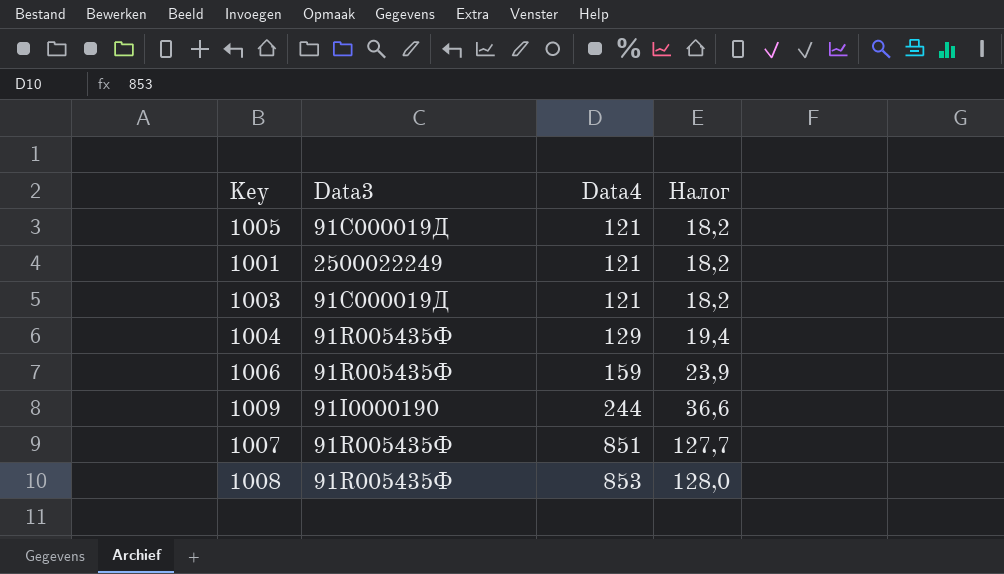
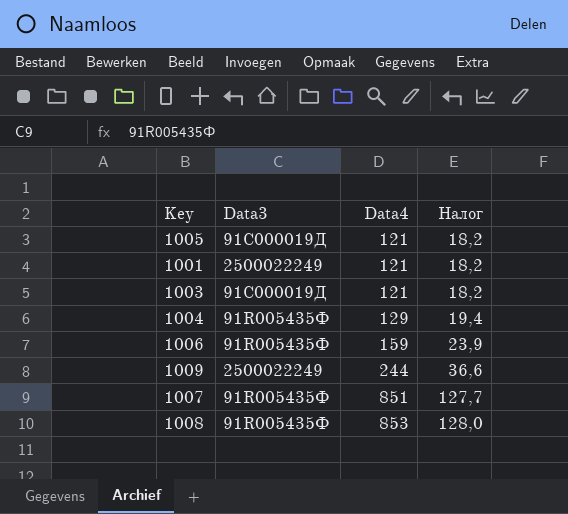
1009 | Data3: 91I0000190 -> 2500022249

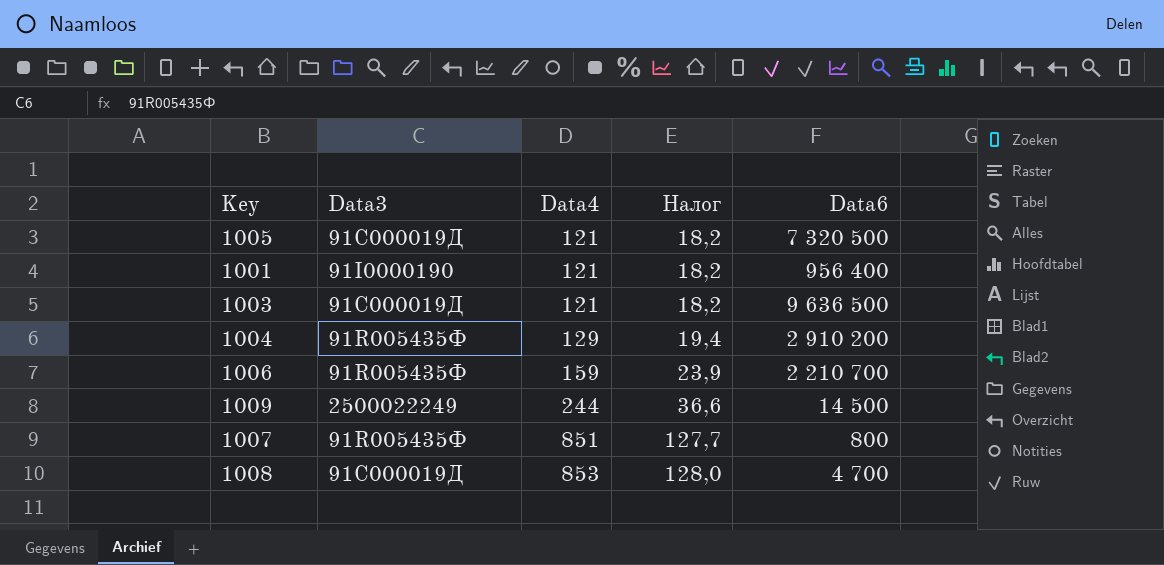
column Data6 | position: none -> 5
1001 | Data3: 2500022249 -> 91I0000190
1008 | Data3: 91R005435Ф -> 91С000019Д

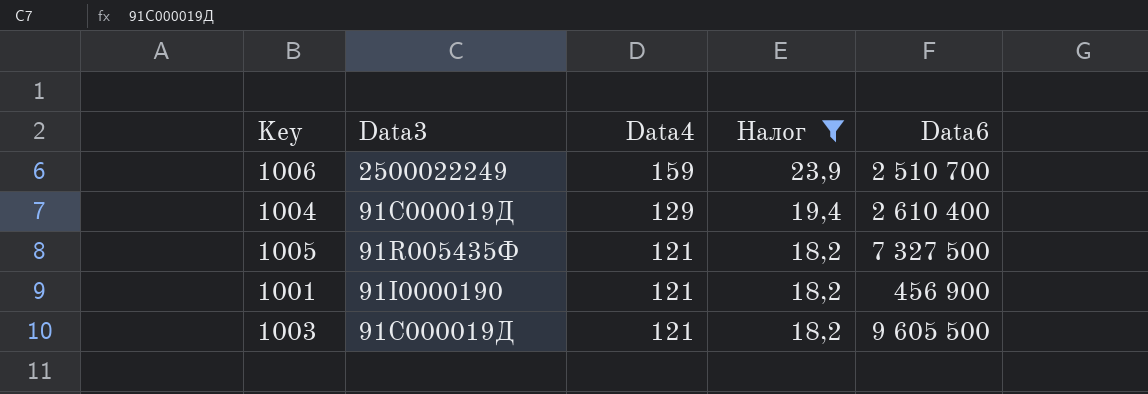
filter: none -> Налог <= 23,9
row order: Data4 ascending -> Data4 descending
1006 | Data3: 91R005435Ф -> 2500022249
1006 | Data6: 2 210 700 -> 2 510 700
1004 | Data3: 91R005435Ф -> 91С000019Д
1004 | Data6: 2 910 200 -> 2 610 400
1005 | Data3: 91С000019Д -> 91R005435Ф
1005 | Data6: 7 320 500 -> 7 327 500
1001 | Data6: 956 400 -> 456 900
1003 | Data6: 9 636 500 -> 9 605 500

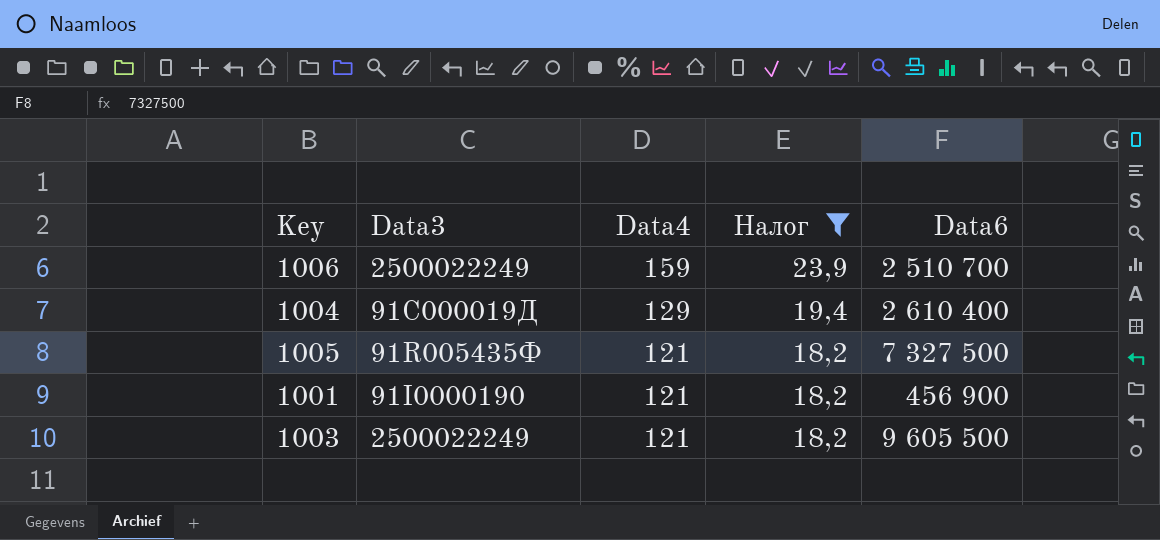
1003 | Data3: 91С000019Д -> 2500022249

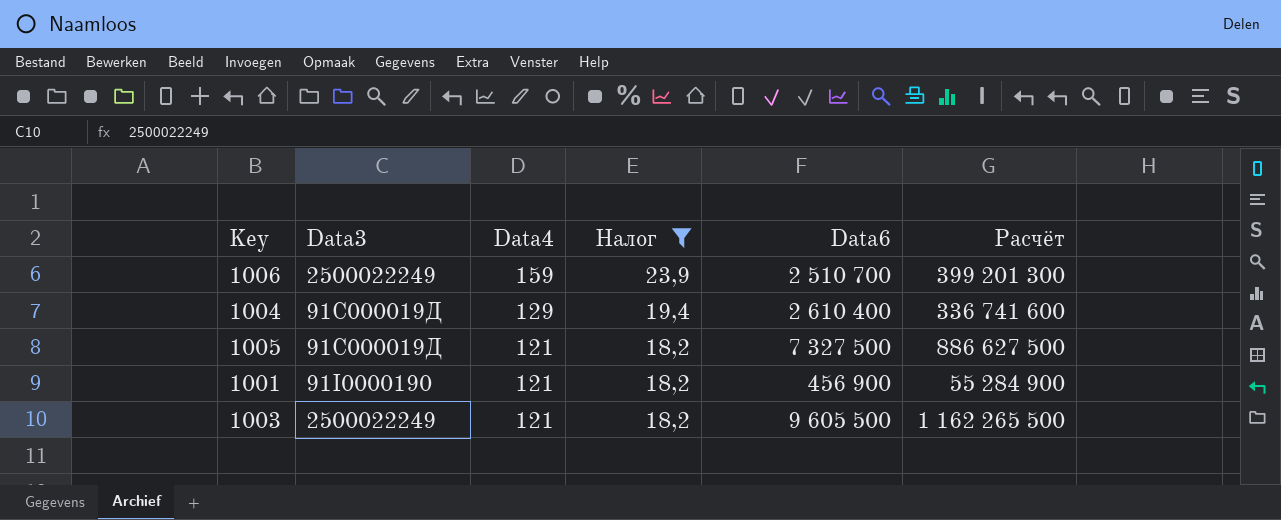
column Расчёт | formula: none -> [Data4] * [Data6]
1005 | Data3: 91R005435Ф -> 91С000019Д

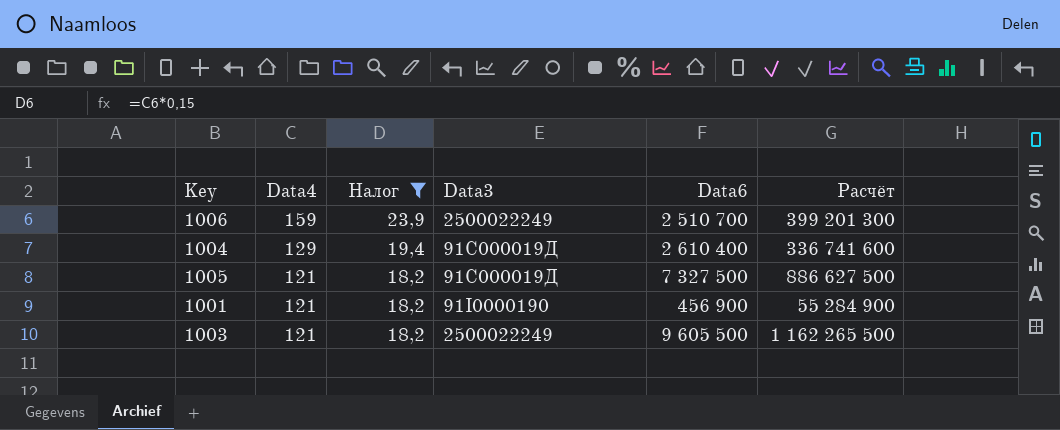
column Data3 | position: 2 -> 4

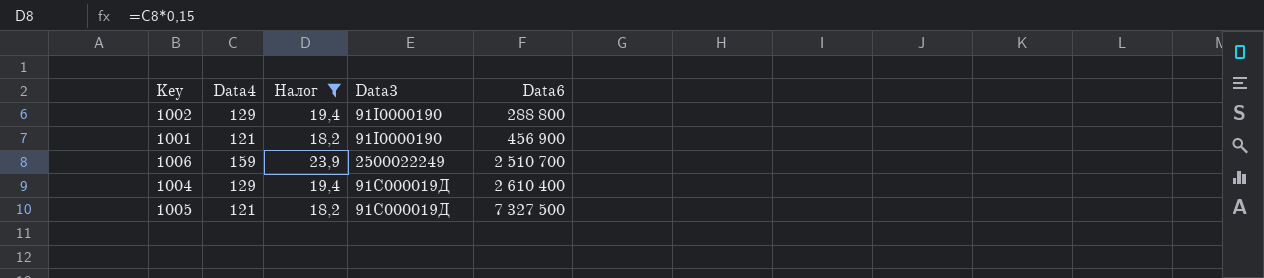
row order: Data4 descending -> Data6 ascending
column Расчёт | formula: [Data4] * [Data6] -> none
row 1003: 121 | 18,2 | 2500022249 | 9 605 500 | 1 162 265 500 -> none
row 1002: none -> 129 | 19,4 | 91I0000190 | 288 800

